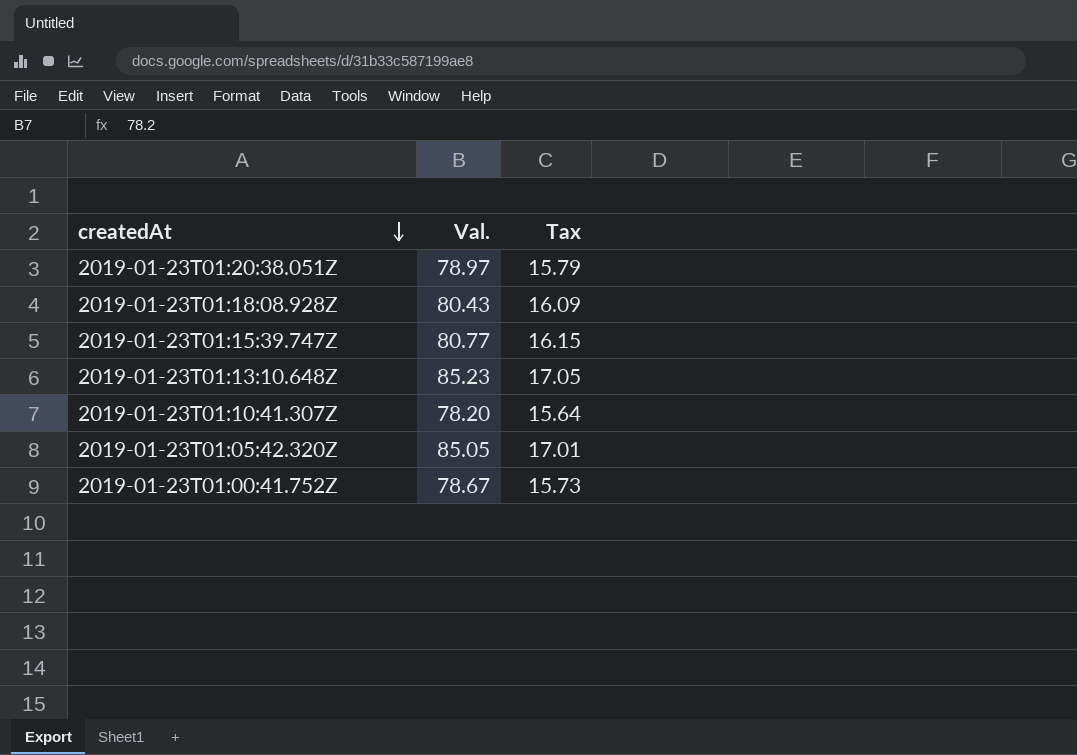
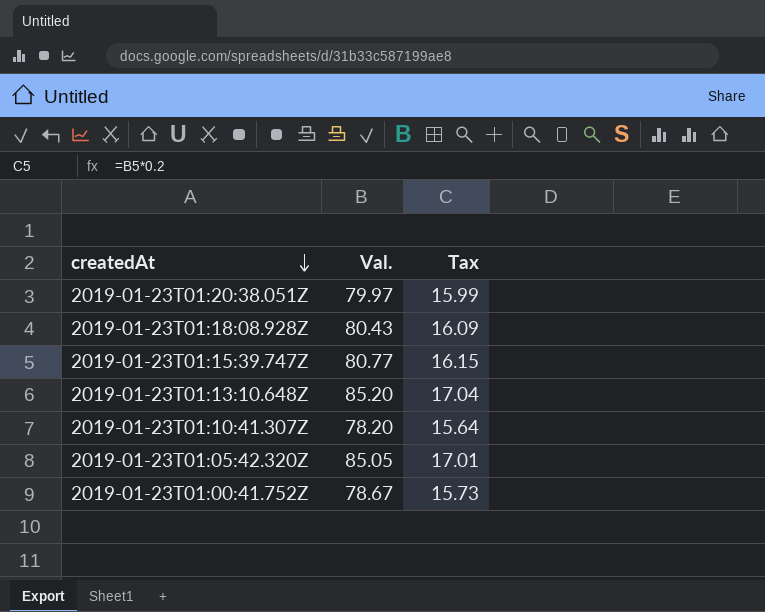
2019-01-23T01:20:38.051Z | Val.: 78.97 -> 79.97
2019-01-23T01:20:38.051Z | Tax: 15.79 -> 15.99
2019-01-23T01:13:10.648Z | Val.: 85.23 -> 85.20
2019-01-23T01:13:10.648Z | Tax: 17.05 -> 17.04

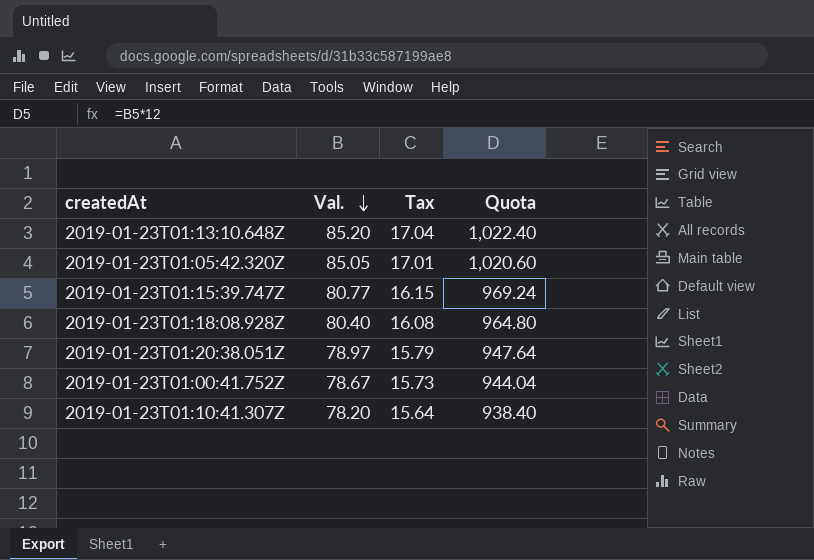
row order: createdAt descending -> Val. descending
column Quota | formula: none -> [Val.] * 12
2019-01-23T01:18:08.928Z | Val.: 80.43 -> 80.40
2019-01-23T01:18:08.928Z | Tax: 16.09 -> 16.08
2019-01-23T01:20:38.051Z | Val.: 79.97 -> 78.97
2019-01-23T01:20:38.051Z | Tax: 15.99 -> 15.79

